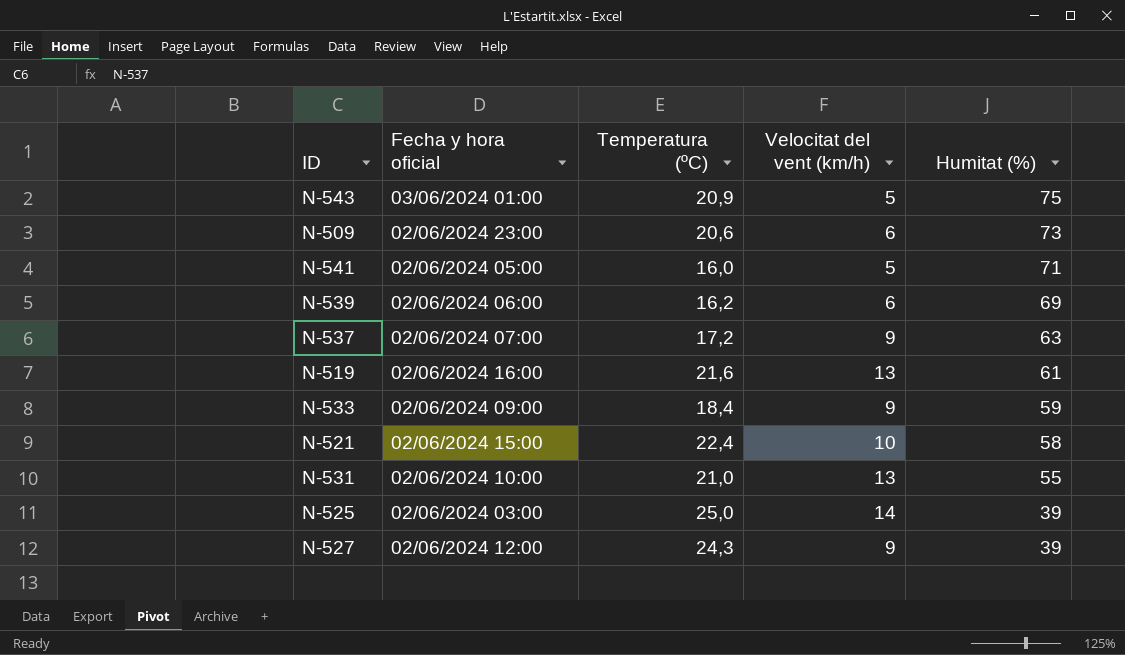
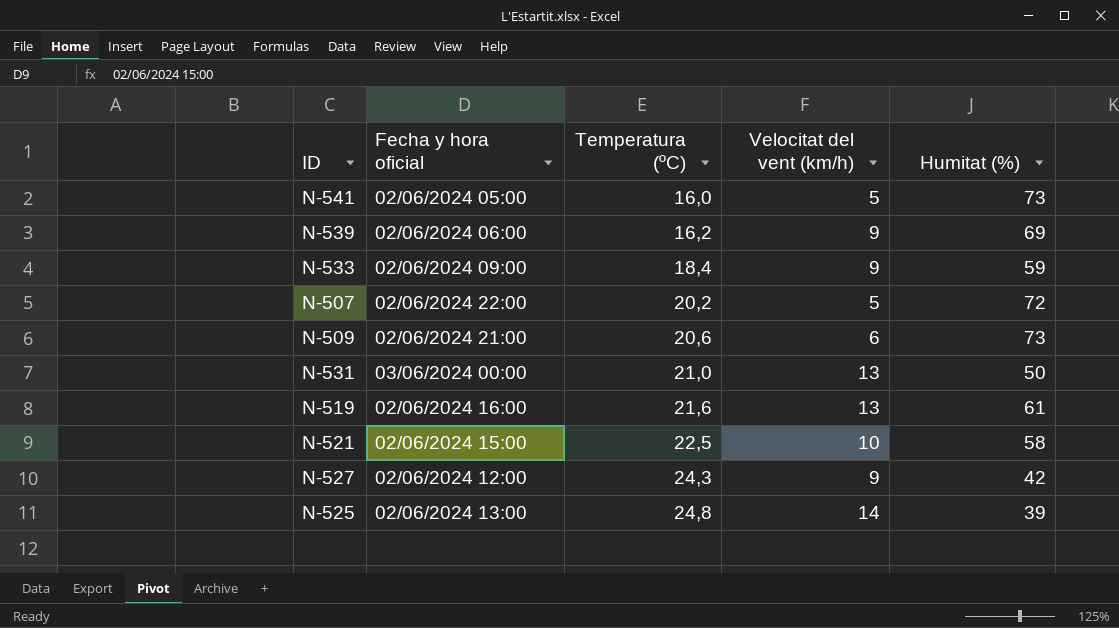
row order: Humitat (%) descending -> Temperatura (ºC) ascending
row N-543: 03/06/2024 01:00 | 20,9 | 5 | 75 -> none
row N-537: 02/06/2024 07:00 | 17,2 | 9 | 63 -> none
N-541 | Humitat (%): 71 -> 73
N-539 | Velocitat del vent (km/h): 6 -> 9
row N-507: none -> 02/06/2024 22:00 | 20,2 | 5 | 72
N-509 | Fecha y hora oficial: 02/06/2024 23:00 -> 02/06/2024 21:00
N-531 | Fecha y hora oficial: 02/06/2024 10:00 -> 03/06/2024 00:00
N-531 | Humitat (%): 55 -> 50
N-521 | Temperatura (ºC): 22,4 -> 22,5
N-527 | Humitat (%): 39 -> 42
N-525 | Fecha y hora oficial: 02/06/2024 03:00 -> 02/06/2024 13:00
N-525 | Temperatura (ºC): 25,0 -> 24,8

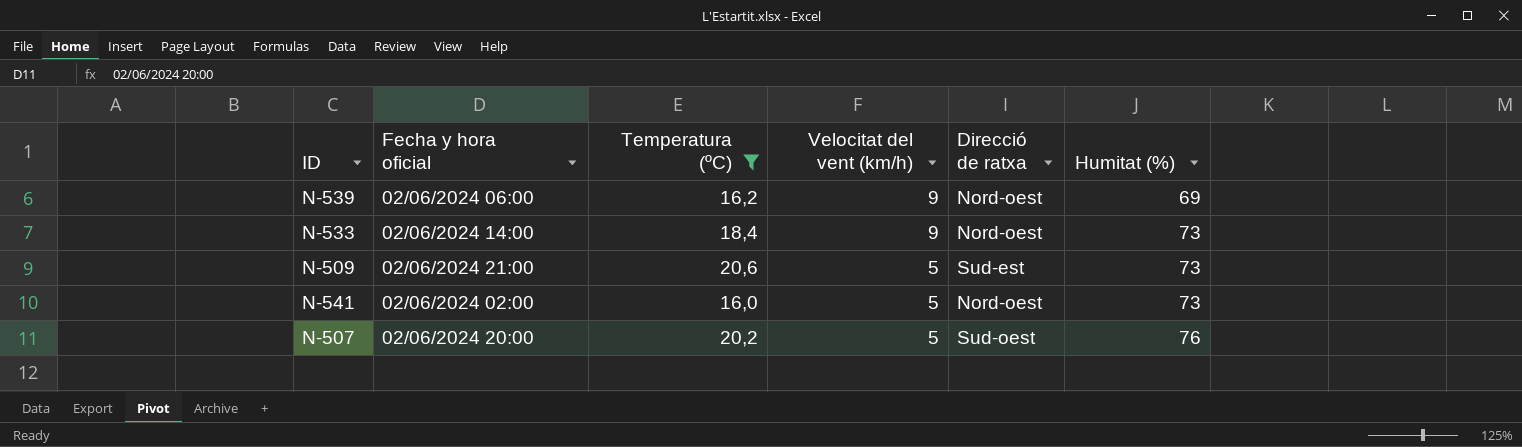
filter: none -> Temperatura (ºC) <= 20,6
row order: Temperatura (ºC) ascending -> Velocitat del vent (km/h) descending
column Direcció de ratxa | position: none -> 5
N-533 | Fecha y hora oficial: 02/06/2024 09:00 -> 02/06/2024 14:00
N-533 | Humitat (%): 59 -> 73
N-509 | Velocitat del vent (km/h): 6 -> 5
N-541 | Fecha y hora oficial: 02/06/2024 05:00 -> 02/06/2024 02:00
N-507 | Fecha y hora oficial: 02/06/2024 22:00 -> 02/06/2024 20:00
N-507 | Humitat (%): 72 -> 76

